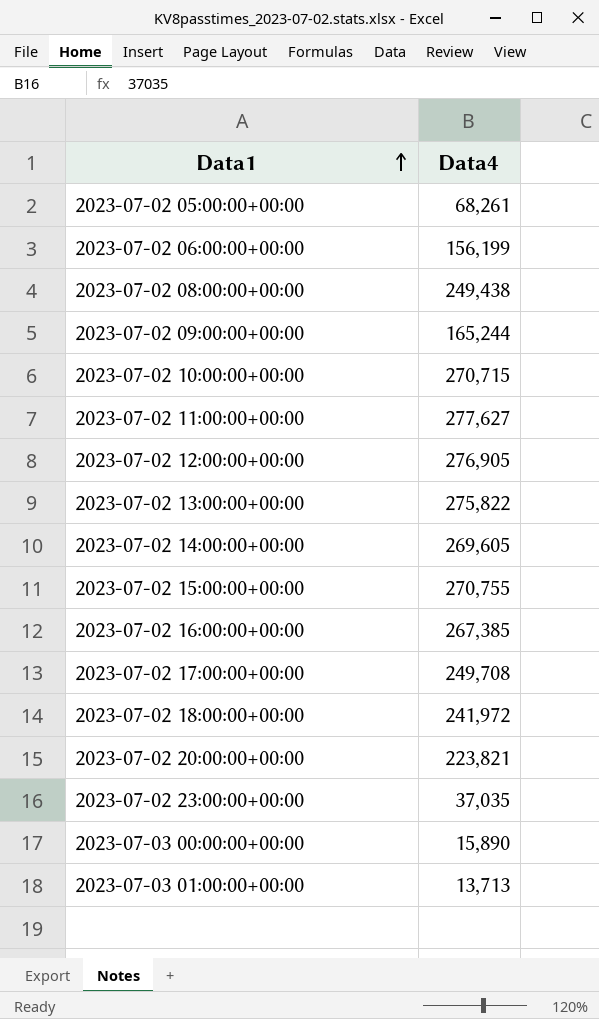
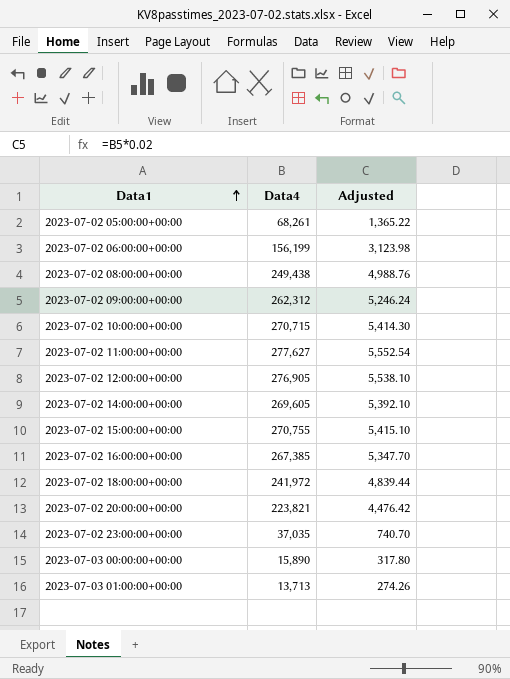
column Adjusted | formula: none -> [Data4] * 0.02
row 2023-07-02 13:00:00+00:00: 275,822 -> none
row 2023-07-02 17:00:00+00:00: 249,708 -> none
2023-07-02 09:00:00+00:00 | Data4: 165,244 -> 262,312

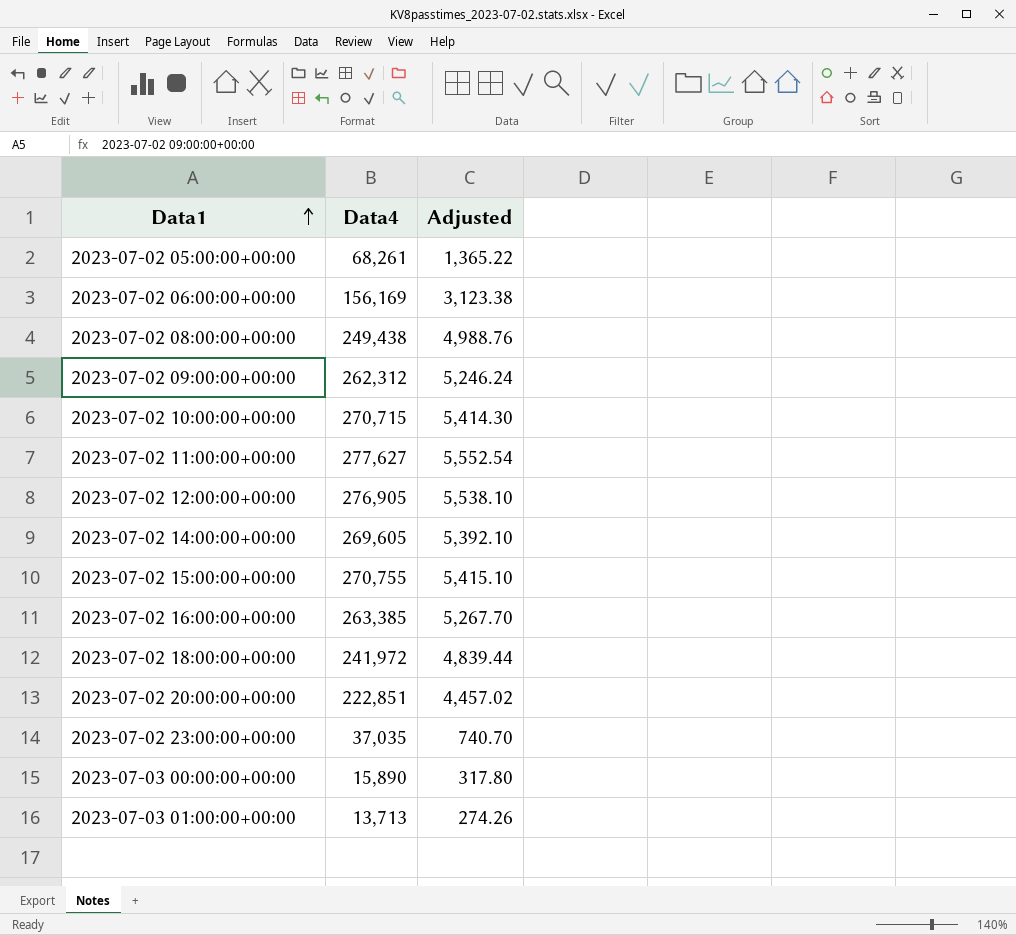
2023-07-02 06:00:00+00:00 | Data4: 156,199 -> 156,169
2023-07-02 06:00:00+00:00 | Adjusted: 3,123.98 -> 3,123.38
2023-07-02 16:00:00+00:00 | Data4: 267,385 -> 263,385
2023-07-02 16:00:00+00:00 | Adjusted: 5,347.70 -> 5,267.70
2023-07-02 20:00:00+00:00 | Data4: 223,821 -> 222,851
2023-07-02 20:00:00+00:00 | Adjusted: 4,476.42 -> 4,457.02

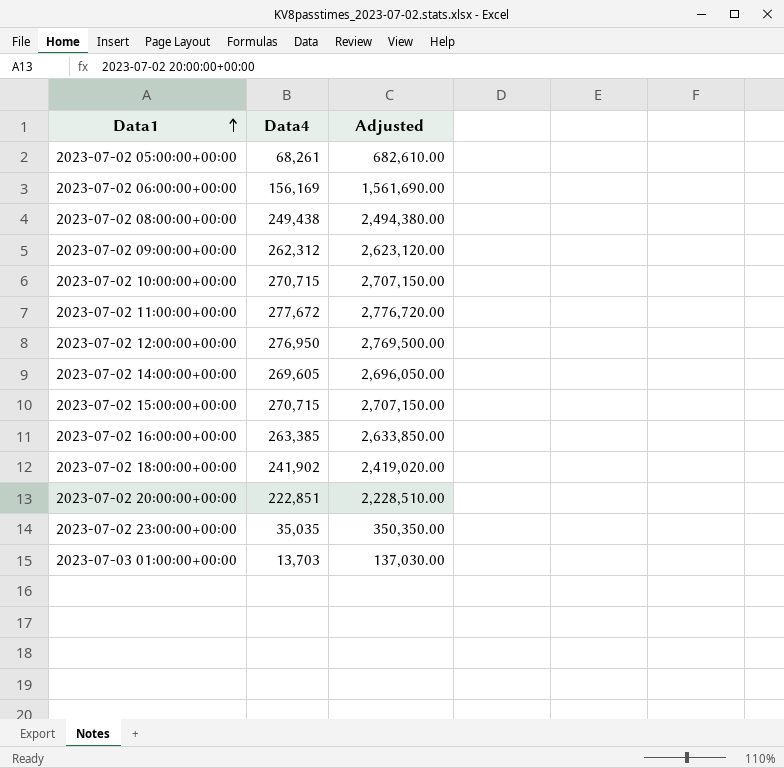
column Adjusted | formula: [Data4] * 0.02 -> [Data4] * 10
row 2023-07-03 00:00:00+00:00: 15,890 | 317.80 -> none
2023-07-02 11:00:00+00:00 | Data4: 277,627 -> 277,672
2023-07-02 12:00:00+00:00 | Data4: 276,905 -> 276,950
2023-07-02 15:00:00+00:00 | Data4: 270,755 -> 270,715
2023-07-02 18:00:00+00:00 | Data4: 241,972 -> 241,902
2023-07-02 23:00:00+00:00 | Data4: 37,035 -> 35,035
2023-07-03 01:00:00+00:00 | Data4: 13,713 -> 13,703

